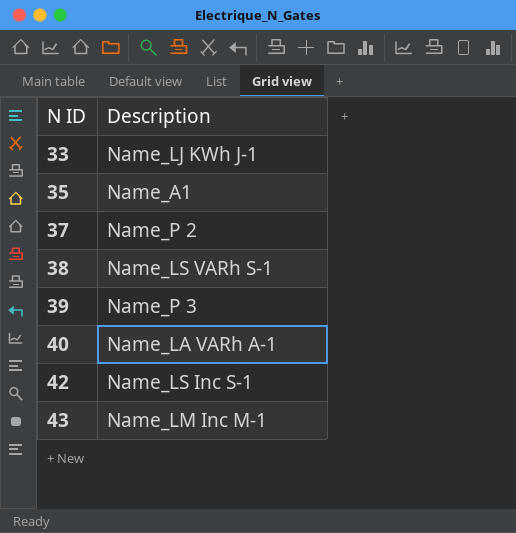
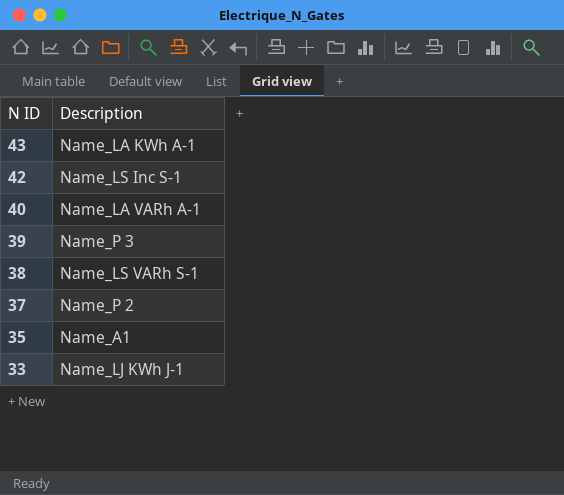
row order: N ID ascending -> N ID descending
43 | Description: Name_LM Inc M-1 -> Name_LA KWh A-1

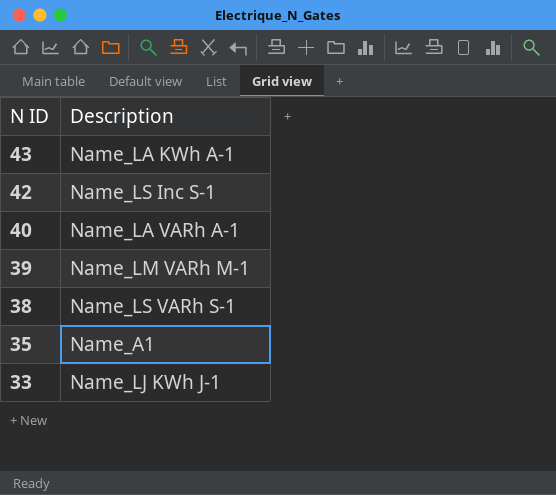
row 37: Name_P 2 -> none
39 | Description: Name_P 3 -> Name_LM VARh M-1

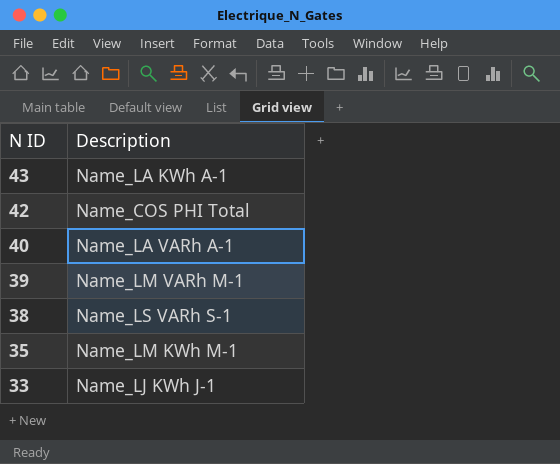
42 | Description: Name_LS Inc S-1 -> Name_COS PHI Total
35 | Description: Name_A1 -> Name_LM KWh M-1

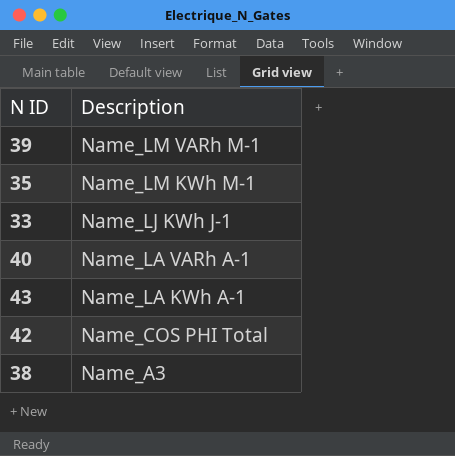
row order: N ID descending -> Description descending
38 | Description: Name_LS VARh S-1 -> Name_A3

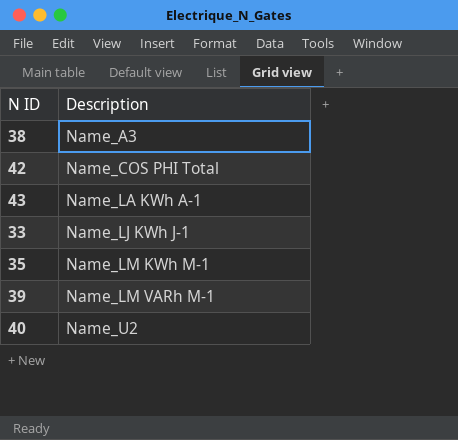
row order: Description descending -> Description ascending
40 | Description: Name_LA VARh A-1 -> Name_U2

